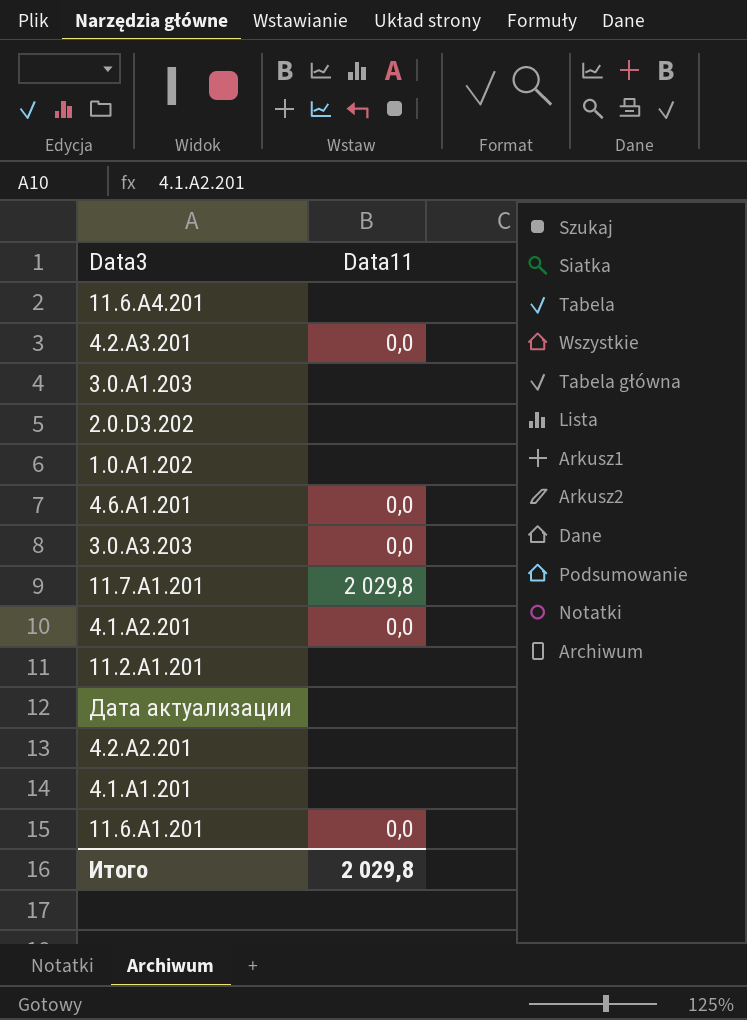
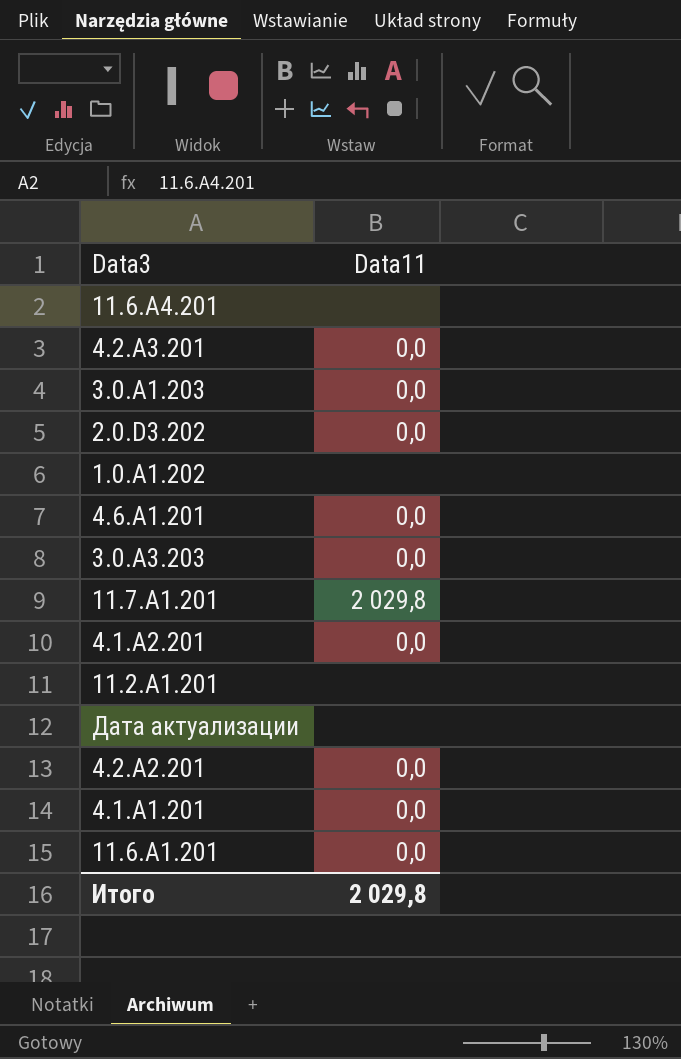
3.0.A1.203 | Data11: none -> 0,0
2.0.D3.202 | Data11: none -> 0,0
4.2.A2.201 | Data11: none -> 0,0
4.1.A1.201 | Data11: none -> 0,0

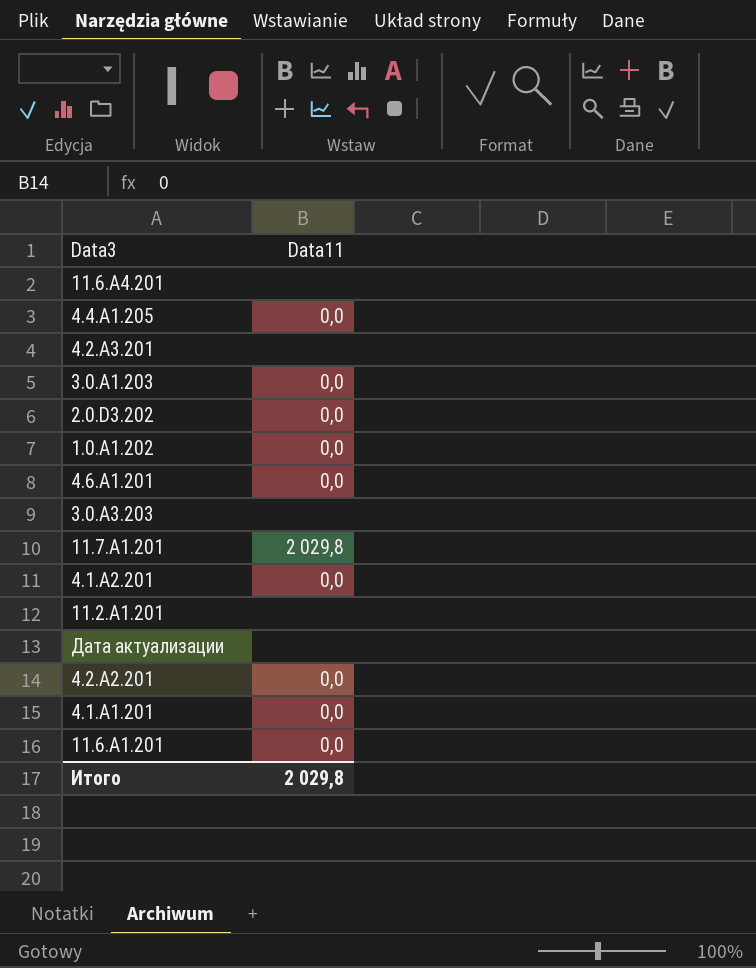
row 4.4.A1.205: none -> 0,0
4.2.A3.201 | Data11: 0,0 -> none
1.0.A1.202 | Data11: none -> 0,0
3.0.A3.203 | Data11: 0,0 -> none

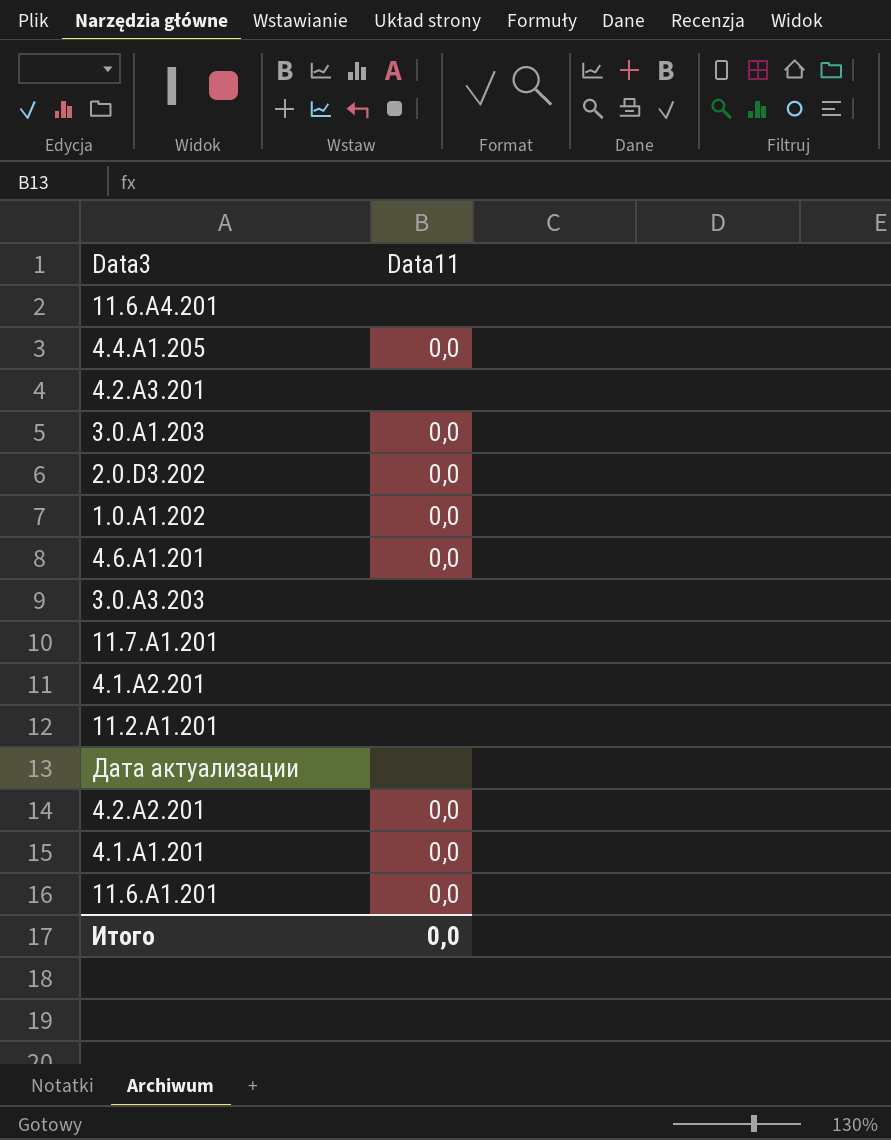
11.7.A1.201 | Data11: 2 029,8 -> none
4.1.A2.201 | Data11: 0,0 -> none
Итого | Data11: 2 029,8 -> 0,0

